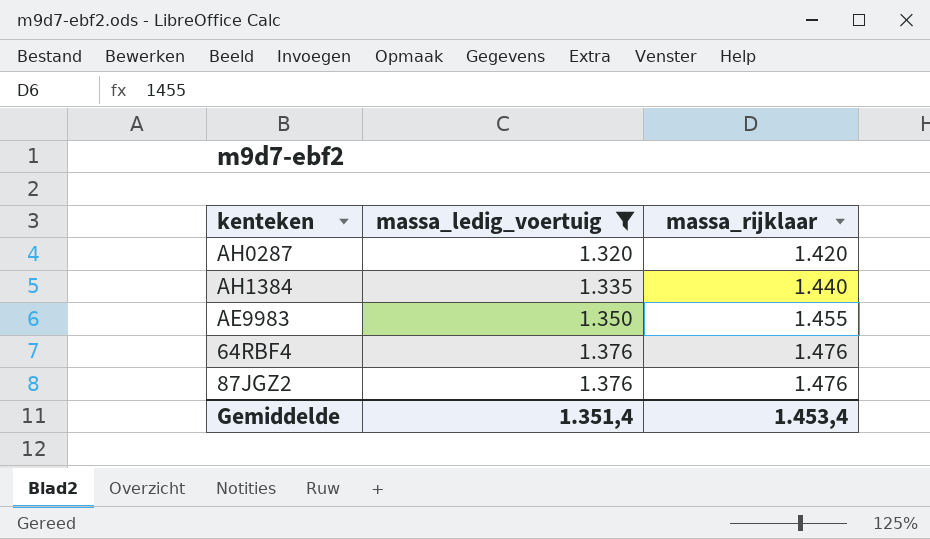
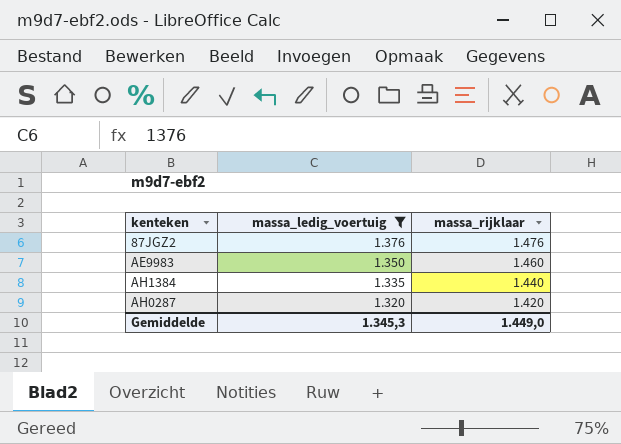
row order: massa_ledig_voertuig ascending -> massa_ledig_voertuig descending
row 64RBF4: 1.376 | 1.476 -> none
AE9983 | massa_rijklaar: 1.455 -> 1.460
Gemiddelde | massa_ledig_voertuig: 1.351,4 -> 1.345,3
Gemiddelde | massa_rijklaar: 1.453,4 -> 1.449,0

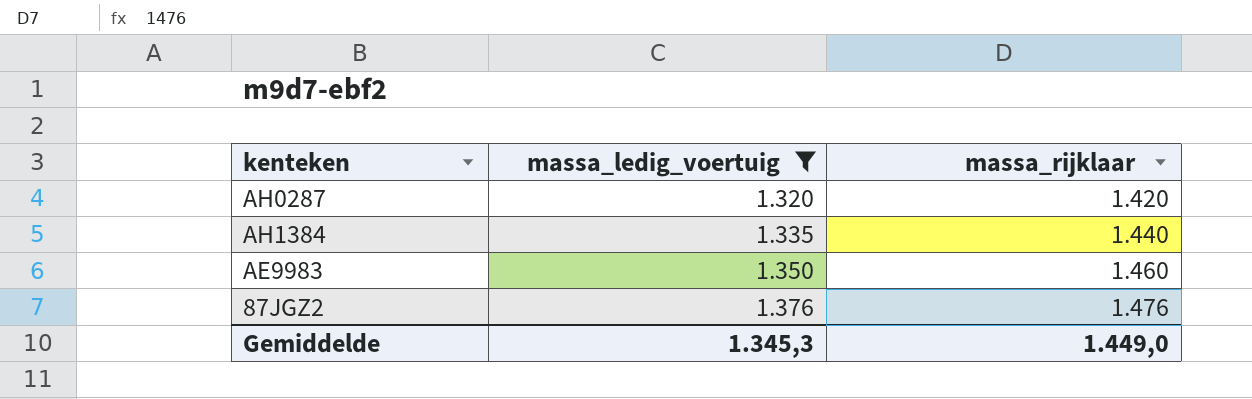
row order: massa_ledig_voertuig descending -> massa_ledig_voertuig ascending

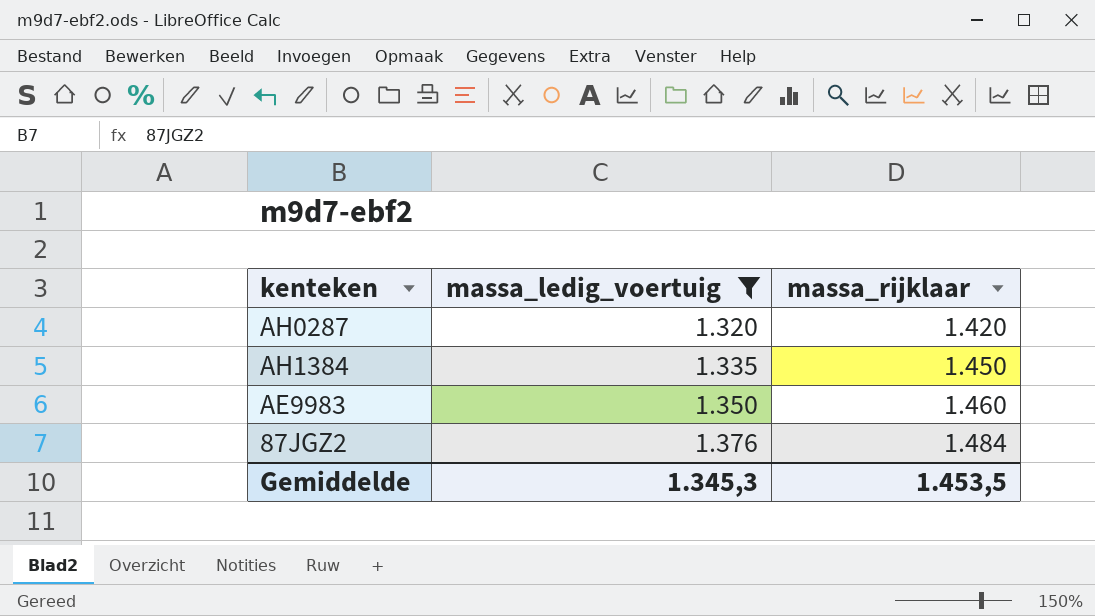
AH1384 | massa_rijklaar: 1.440 -> 1.450
87JGZ2 | massa_rijklaar: 1.476 -> 1.484
Gemiddelde | massa_rijklaar: 1.449,0 -> 1.453,5

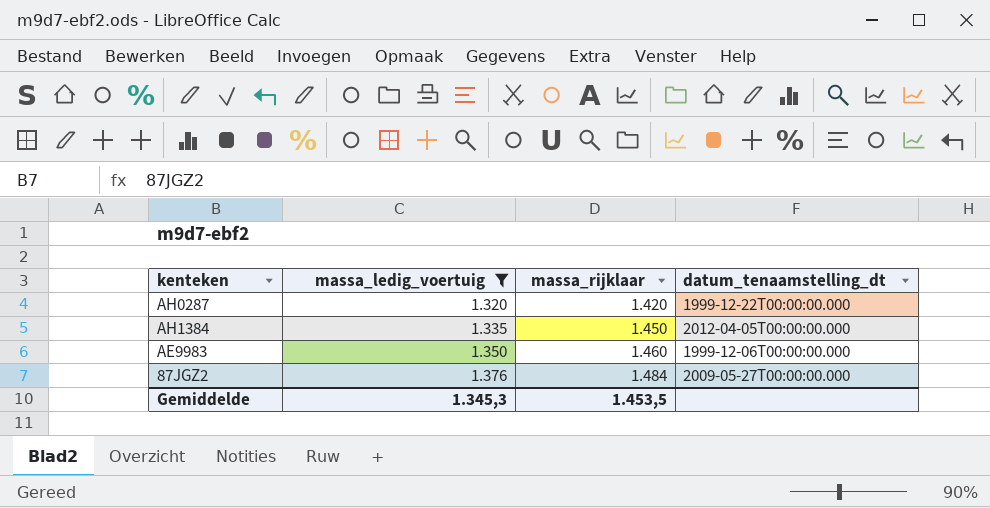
column datum_tenaamstelling_dt | position: none -> 4

